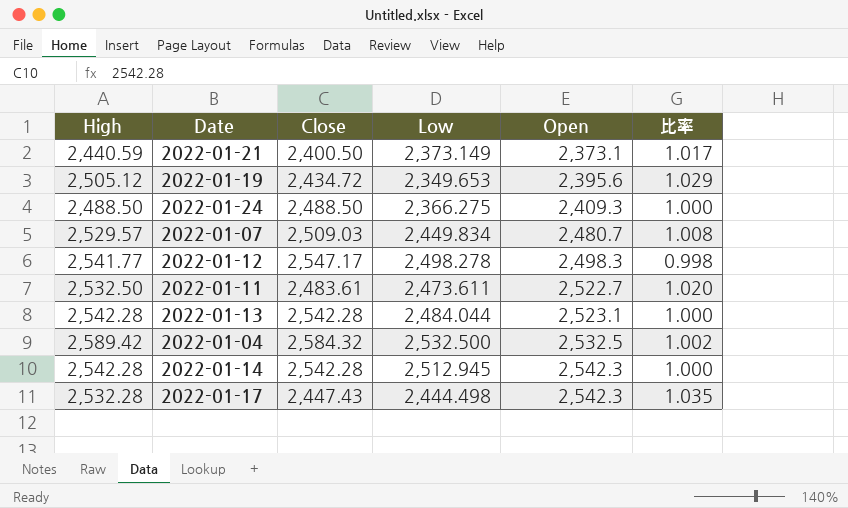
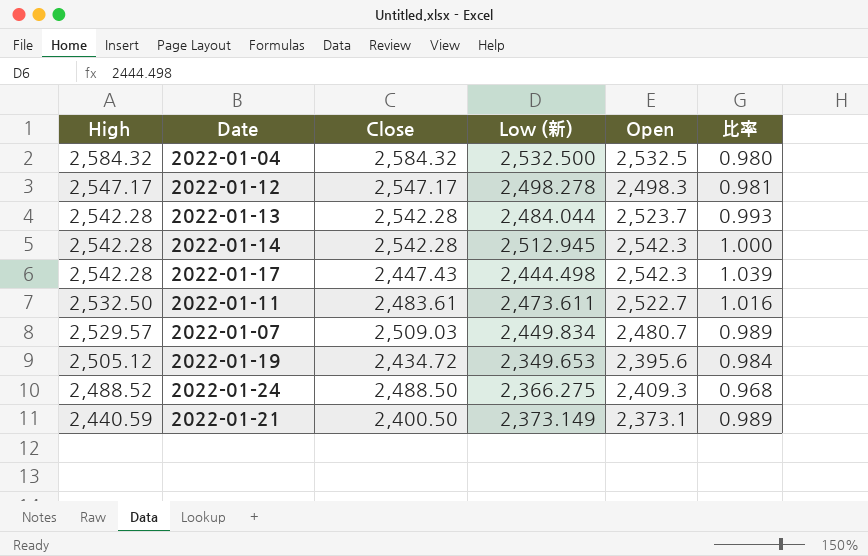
row order: Open ascending -> High descending
column name: Low -> Low (新)
column 比率 | formula: [High] / [Close] -> [Open] / [Close]
2022-01-04 | High: 2,589.42 -> 2,584.32
2022-01-12 | High: 2,541.77 -> 2,547.17
2022-01-13 | Open: 2,523.1 -> 2,523.7
2022-01-17 | High: 2,532.28 -> 2,542.28
2022-01-24 | High: 2,488.50 -> 2,488.52

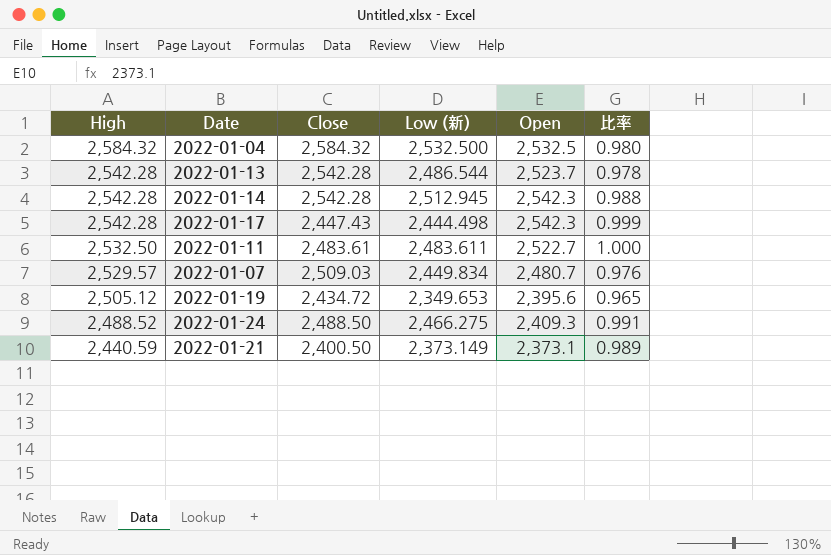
column 比率 | formula: [Open] / [Close] -> [Low (新)] / [Close]
row 2022-01-12: 2,547.17 | 2,547.17 | 2,498.278 | 2,498.3 | 0.981 -> none
2022-01-13 | Low (新): 2,484.044 -> 2,486.544
2022-01-11 | Low (新): 2,473.611 -> 2,483.611
2022-01-24 | Low (新): 2,366.275 -> 2,466.275

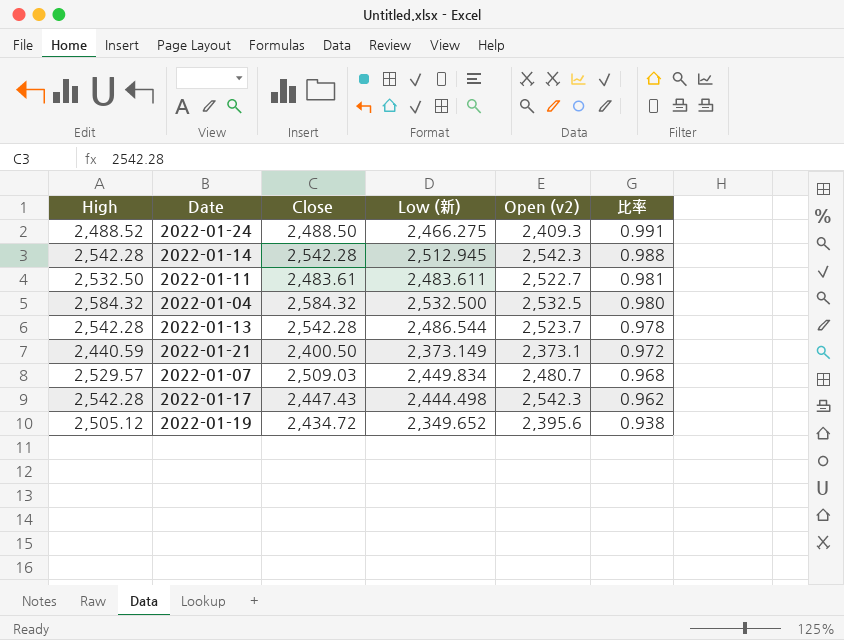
row order: High descending -> 比率 descending
column name: Open -> Open (v2)
column 比率 | formula: [Low (新)] / [Close] -> [Low (新)] / [High]
2022-01-19 | Low (新): 2,349.653 -> 2,349.652

